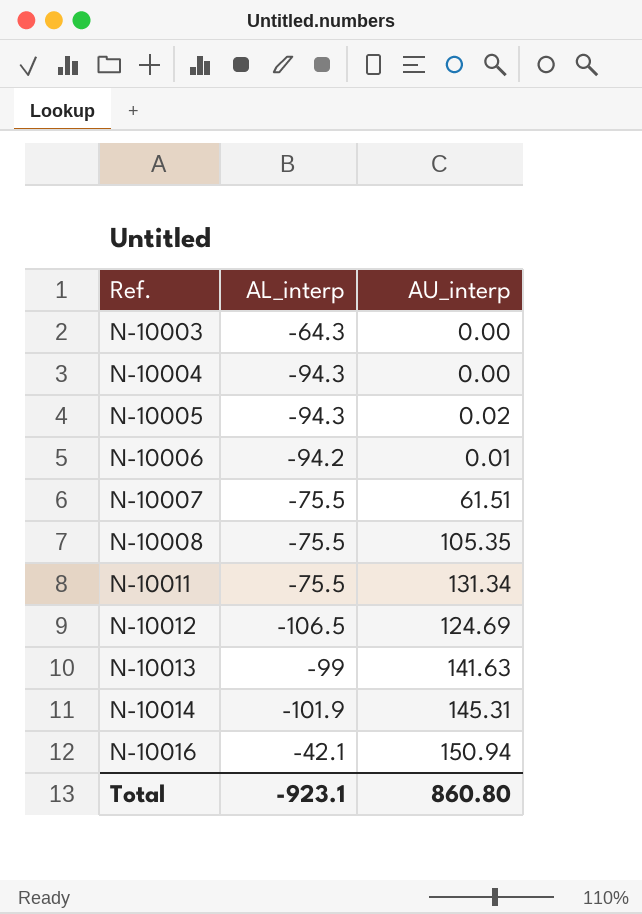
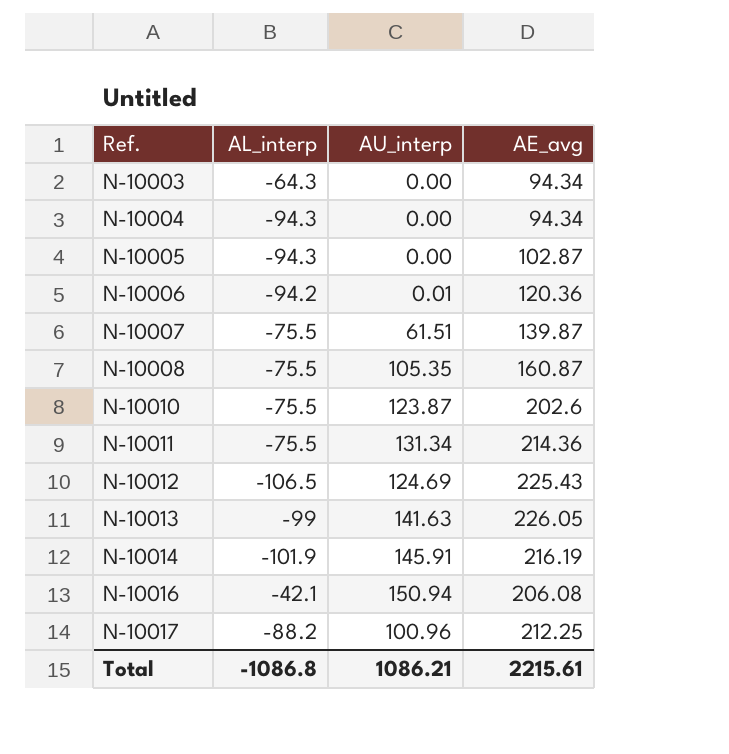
column AE_avg | position: none -> 4
N-10005 | AU_interp: 0.02 -> 0.00
row N-10010: none -> -75.5 | 123.87 | 202.6
N-10014 | AU_interp: 145.31 -> 145.91
row N-10017: none -> -88.2 | 100.96 | 212.25
Total | AL_interp: -923.1 -> -1086.8
Total | AU_interp: 860.80 -> 1086.21

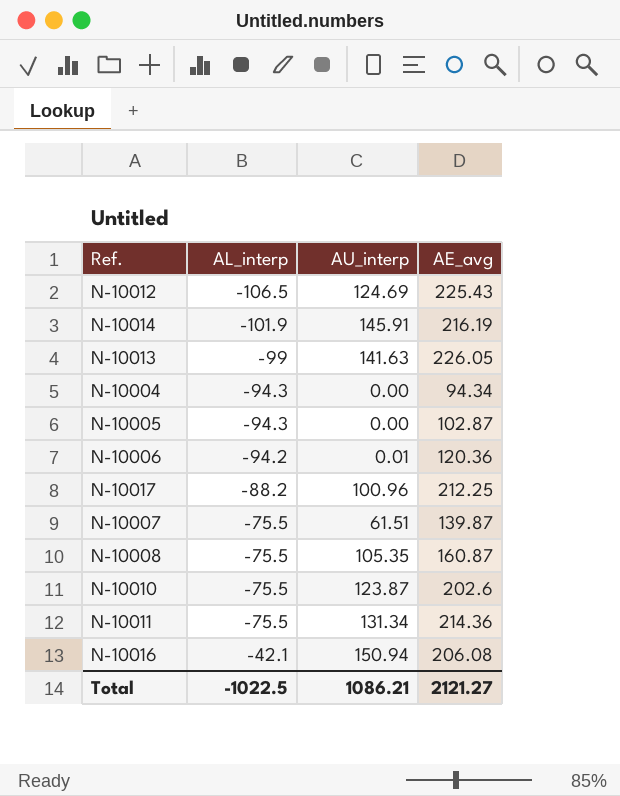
row order: Ref. ascending -> AL_interp ascending
row N-10003: -64.3 | 0.00 | 94.34 -> none
Total | AL_interp: -1086.8 -> -1022.5
Total | AE_avg: 2215.61 -> 2121.27

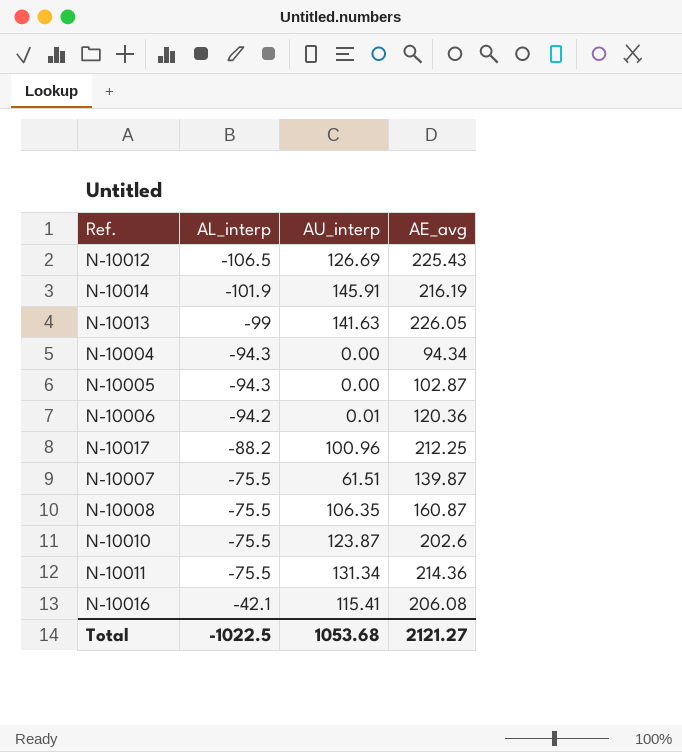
N-10012 | AU_interp: 124.69 -> 126.69
N-10008 | AU_interp: 105.35 -> 106.35
N-10016 | AU_interp: 150.94 -> 115.41
Total | AU_interp: 1086.21 -> 1053.68

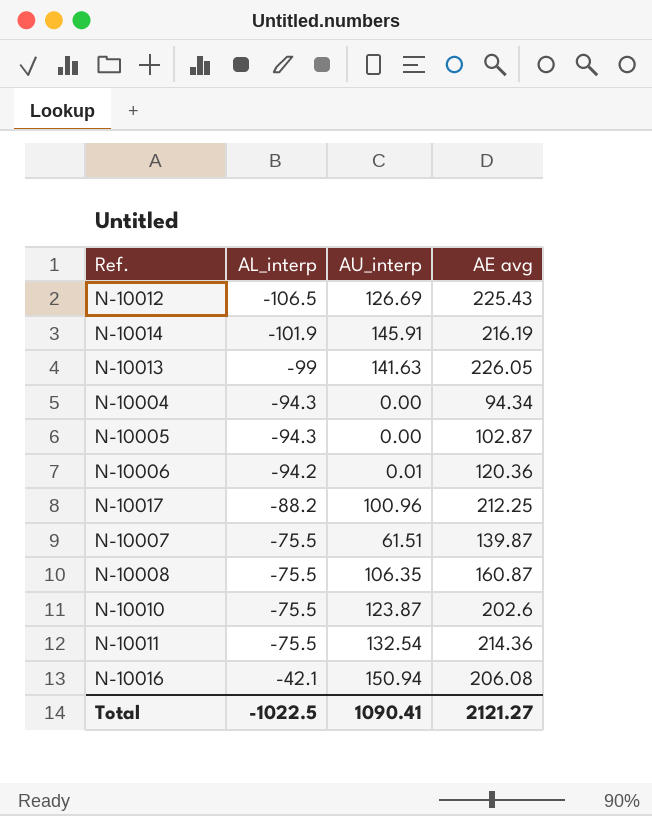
column name: AE_avg -> AE avg
N-10011 | AU_interp: 131.34 -> 132.54
N-10016 | AU_interp: 115.41 -> 150.94
Total | AU_interp: 1053.68 -> 1090.41

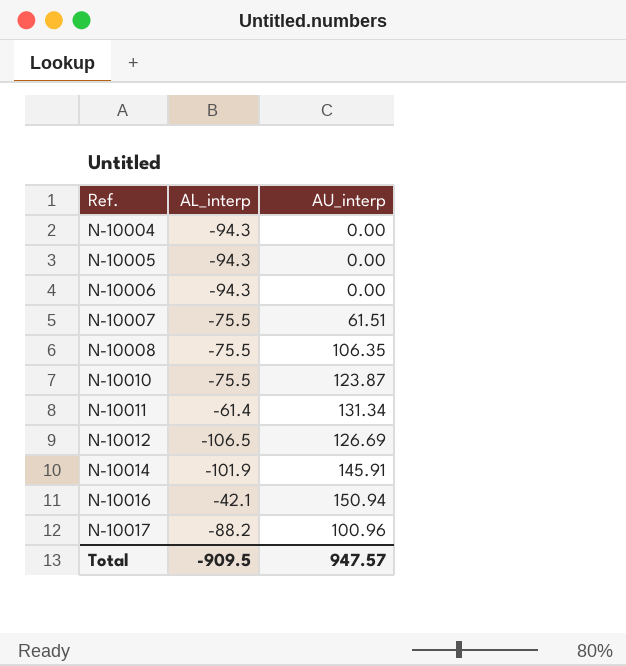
row order: AL_interp ascending -> Ref. ascending
column AE avg | position: 4 -> none
row N-10013: -99 | 141.63 | 226.05 -> none
N-10006 | AL_interp: -94.2 -> -94.3
N-10006 | AU_interp: 0.01 -> 0.00
N-10011 | AL_interp: -75.5 -> -61.4
N-10011 | AU_interp: 132.54 -> 131.34
Total | AL_interp: -1022.5 -> -909.5
Total | AU_interp: 1090.41 -> 947.57

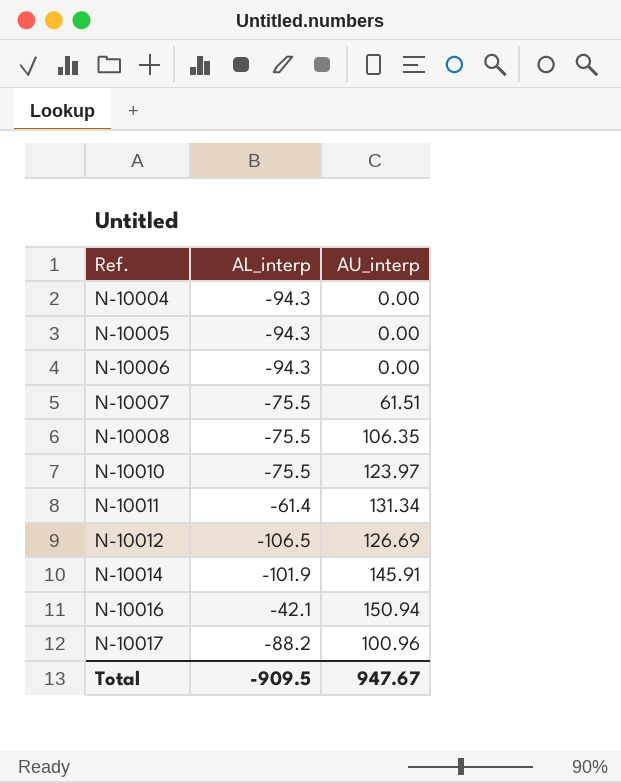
N-10010 | AU_interp: 123.87 -> 123.97
Total | AU_interp: 947.57 -> 947.67

